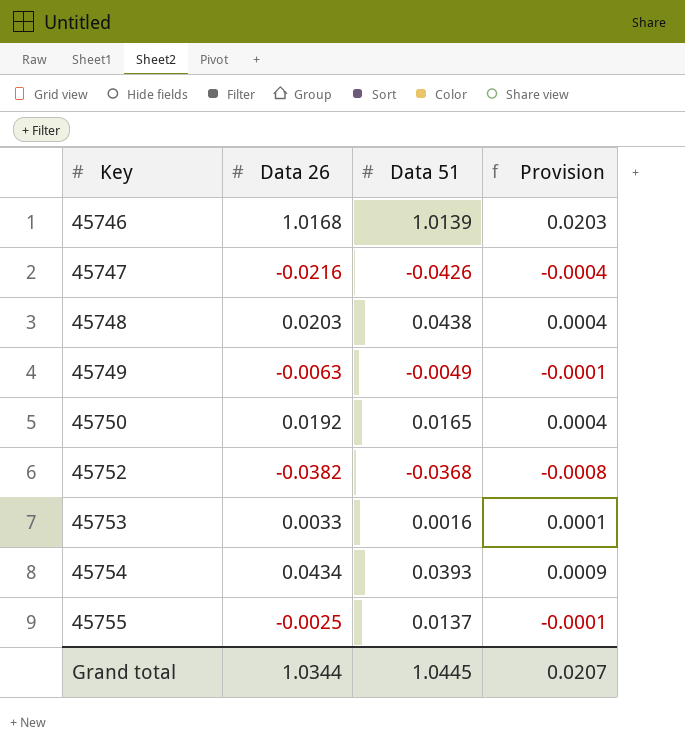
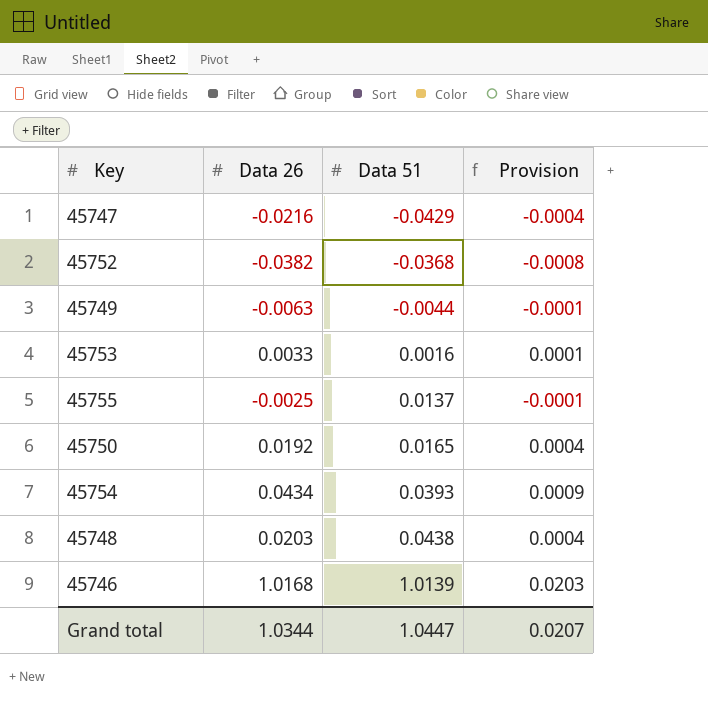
row order: Key ascending -> Data 51 ascending
45747 | Data 51: -0.0426 -> -0.0429
45749 | Data 51: -0.0049 -> -0.0044
Grand total | Data 51: 1.0445 -> 1.0447

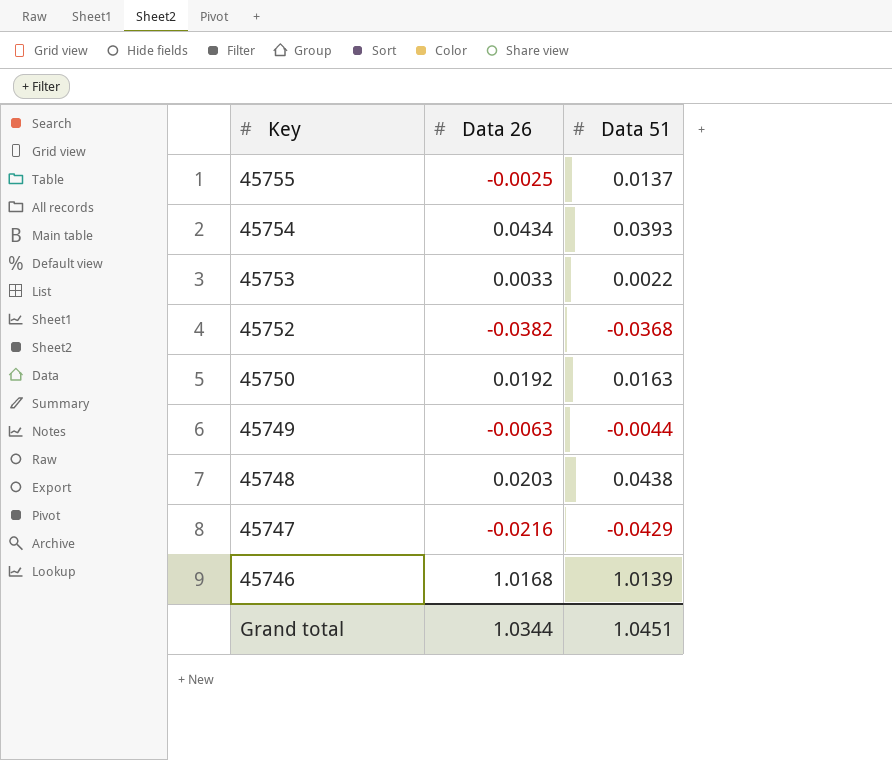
row order: Data 51 ascending -> Key descending
column Provision | formula: [Data 26] * 0.02 -> none
45753 | Data 51: 0.0016 -> 0.0022
45750 | Data 51: 0.0165 -> 0.0163
Grand total | Data 51: 1.0447 -> 1.0451

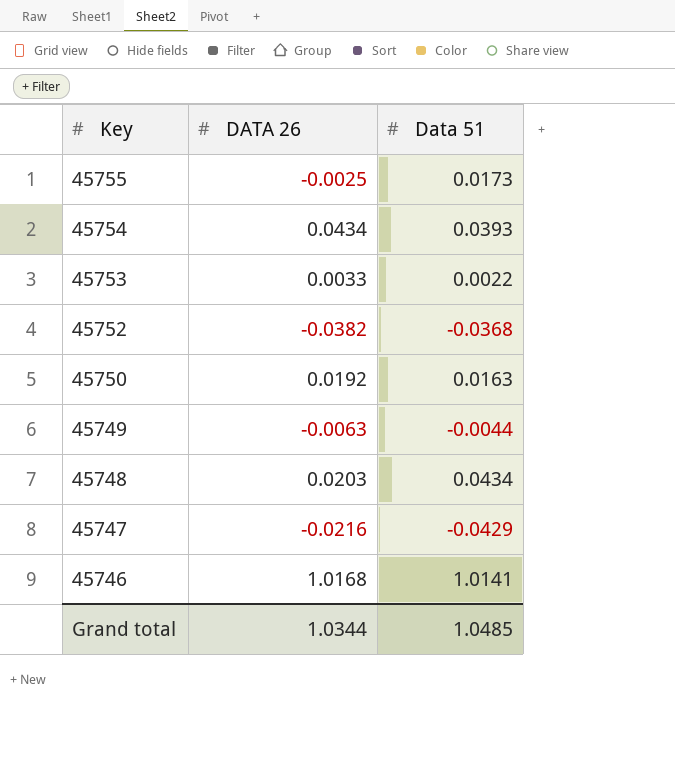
column name: Data 26 -> DATA 26
45755 | Data 51: 0.0137 -> 0.0173
45748 | Data 51: 0.0438 -> 0.0434
45746 | Data 51: 1.0139 -> 1.0141
Grand total | Data 51: 1.0451 -> 1.0485

